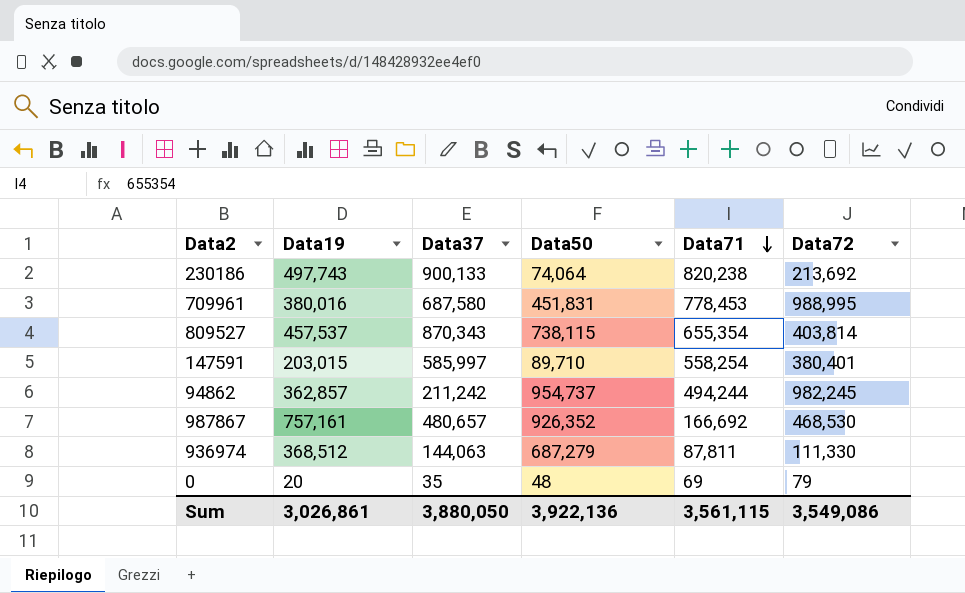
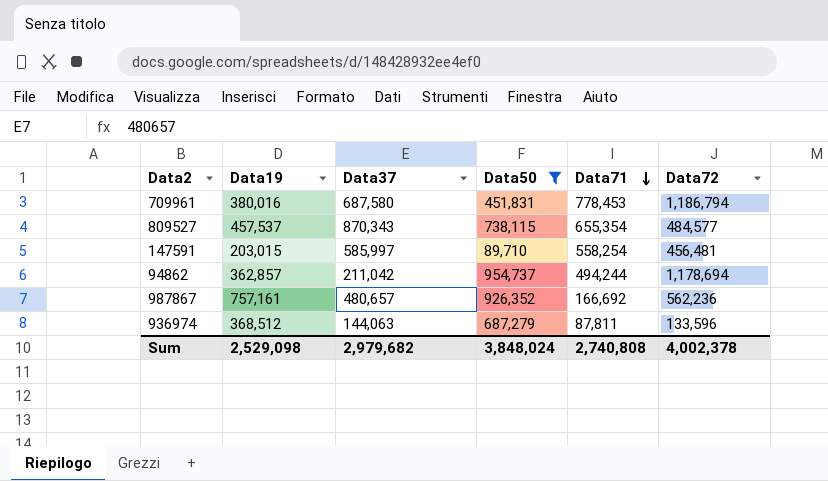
filter: none -> Data50 >= 89,710
709961 | Data72: 988,995 -> 1,186,794
809527 | Data72: 403,814 -> 484,577
147591 | Data72: 380,401 -> 456,481
94862 | Data37: 211,242 -> 211,042
94862 | Data72: 982,245 -> 1,178,694
987867 | Data72: 468,530 -> 562,236
936974 | Data72: 111,330 -> 133,596
Sum | Data19: 3,026,861 -> 2,529,098
Sum | Data37: 3,880,050 -> 2,979,682
Sum | Data50: 3,922,136 -> 3,848,024
Sum | Data71: 3,561,115 -> 2,740,808
Sum | Data72: 3,549,086 -> 4,002,378

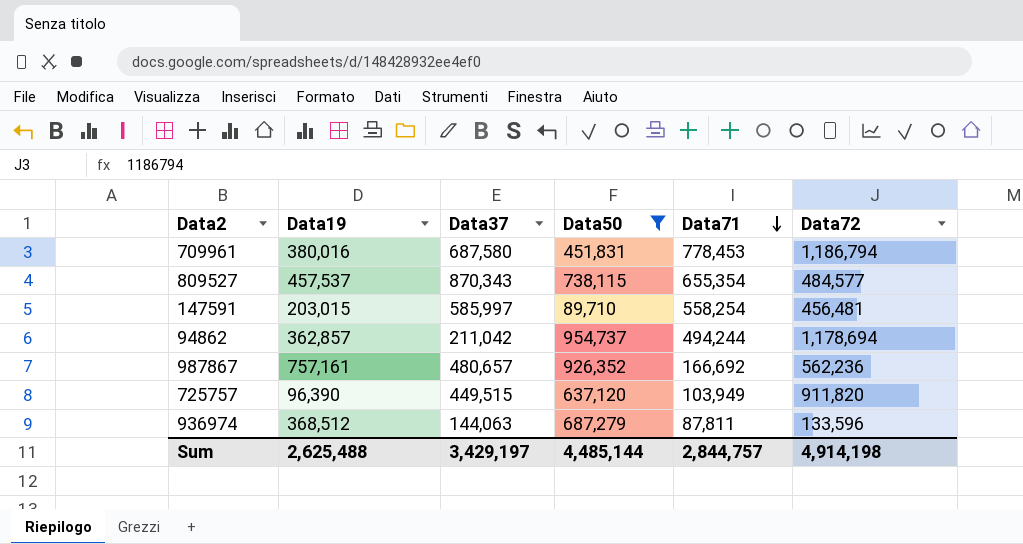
row 725757: none -> 96,390 | 449,515 | 637,120 | 103,949 | 911,820
Sum | Data19: 2,529,098 -> 2,625,488
Sum | Data37: 2,979,682 -> 3,429,197
Sum | Data50: 3,848,024 -> 4,485,144
Sum | Data71: 2,740,808 -> 2,844,757
Sum | Data72: 4,002,378 -> 4,914,198

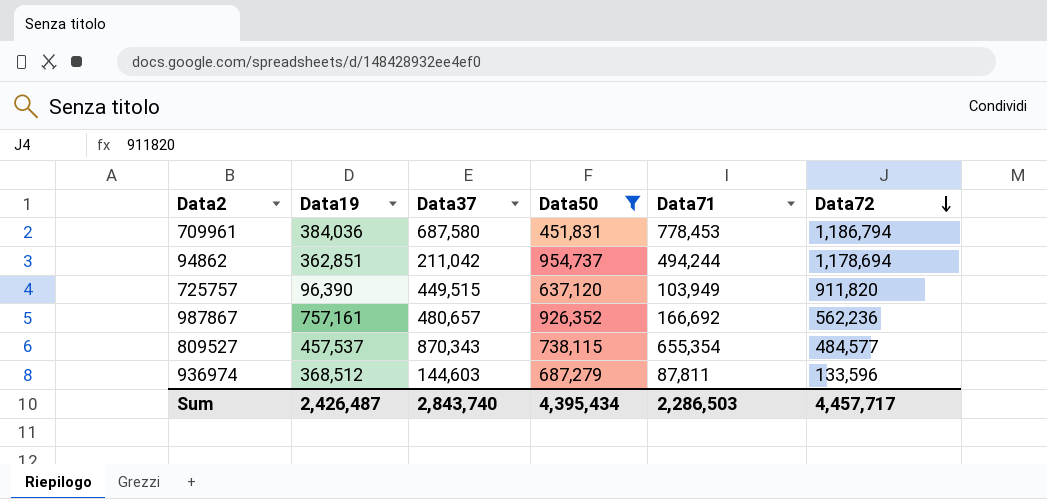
row order: Data71 descending -> Data72 descending
row 147591: 203,015 | 585,997 | 89,710 | 558,254 | 456,481 -> none
709961 | Data19: 380,016 -> 384,036
94862 | Data19: 362,857 -> 362,851
936974 | Data37: 144,063 -> 144,603
Sum | Data19: 2,625,488 -> 2,426,487
Sum | Data37: 3,429,197 -> 2,843,740
Sum | Data50: 4,485,144 -> 4,395,434
Sum | Data71: 2,844,757 -> 2,286,503
Sum | Data72: 4,914,198 -> 4,457,717

